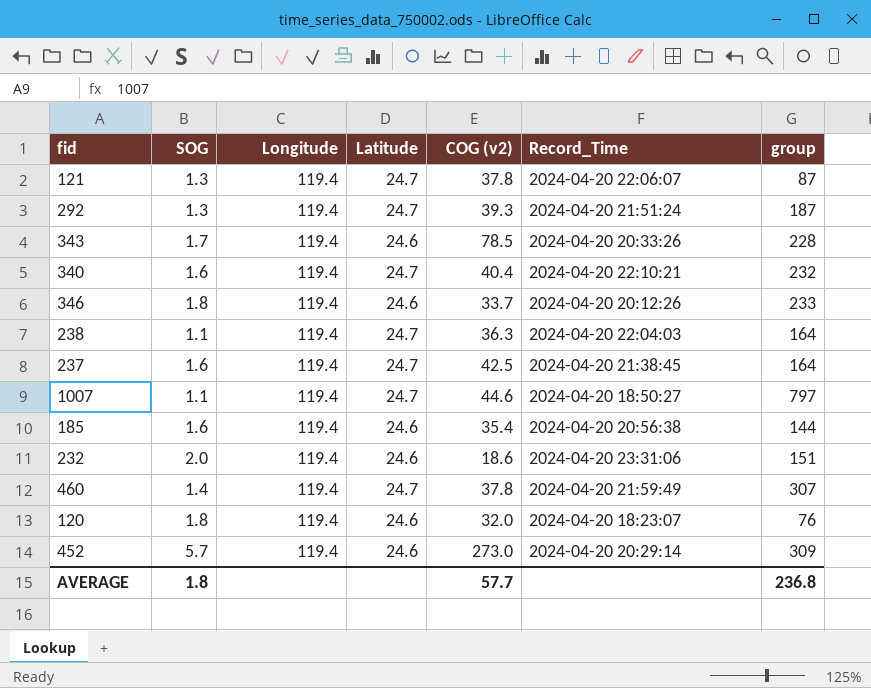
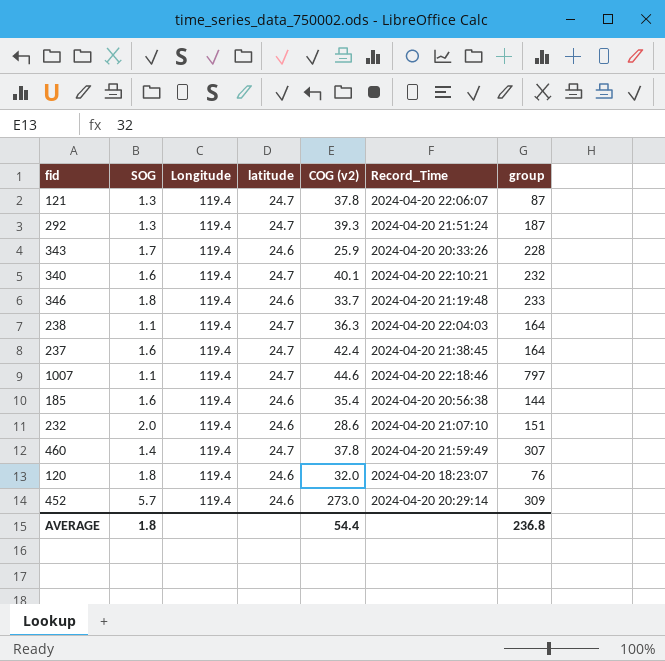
column name: Latitude -> latitude
343 | COG (v2): 78.5 -> 25.9
340 | COG (v2): 40.4 -> 40.1
346 | Record_Time: 2024-04-20 20:12:26 -> 2024-04-20 21:19:48
237 | COG (v2): 42.5 -> 42.4
1007 | Record_Time: 2024-04-20 18:50:27 -> 2024-04-20 22:18:46
232 | COG (v2): 18.6 -> 28.6
232 | Record_Time: 2024-04-20 23:31:06 -> 2024-04-20 21:07:10
AVERAGE | COG (v2): 57.7 -> 54.4

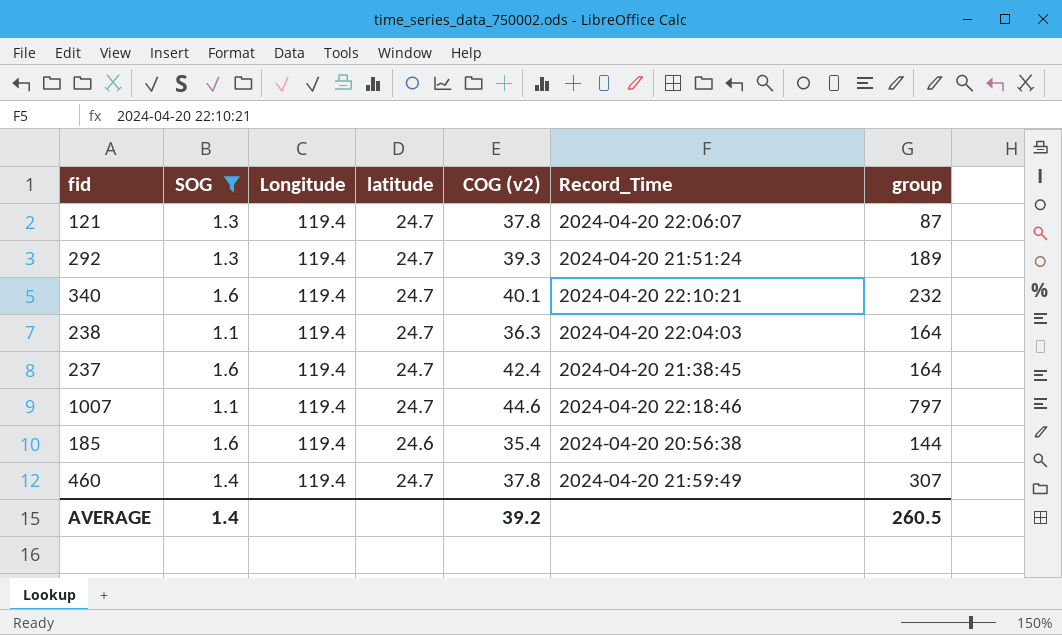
filter: none -> SOG <= 1.6
292 | group: 187 -> 189
AVERAGE | SOG: 1.8 -> 1.4
AVERAGE | COG (v2): 54.4 -> 39.2
AVERAGE | group: 236.8 -> 260.5

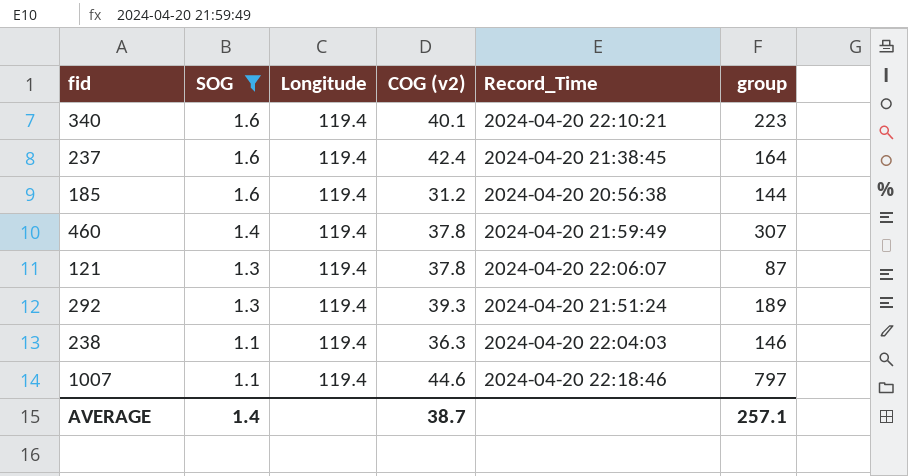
row order: none -> SOG descending
column latitude | position: 4 -> none
340 | group: 232 -> 223
185 | COG (v2): 35.4 -> 31.2
238 | group: 164 -> 146
AVERAGE | COG (v2): 39.2 -> 38.7
AVERAGE | group: 260.5 -> 257.1

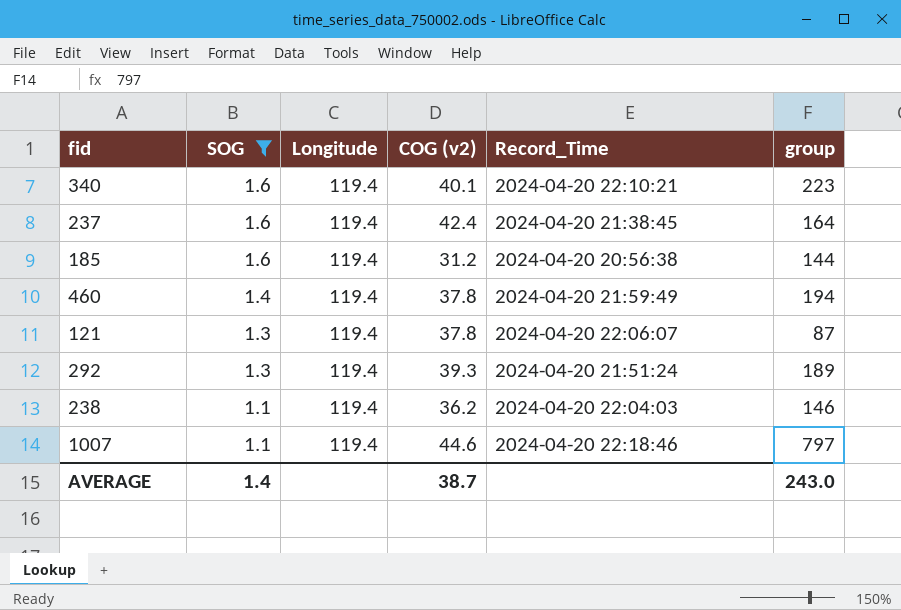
460 | group: 307 -> 194
238 | COG (v2): 36.3 -> 36.2
AVERAGE | group: 257.1 -> 243.0

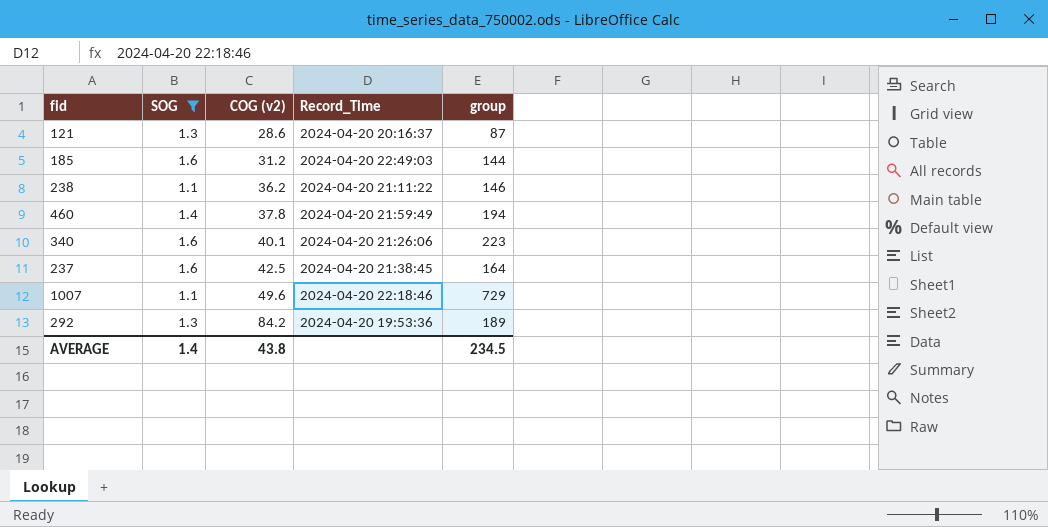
row order: SOG descending -> COG (v2) ascending
column Longitude | position: 3 -> none
121 | COG (v2): 37.8 -> 28.6
121 | Record_Time: 2024-04-20 22:06:07 -> 2024-04-20 20:16:37
185 | Record_Time: 2024-04-20 20:56:38 -> 2024-04-20 22:49:03
238 | Record_Time: 2024-04-20 22:04:03 -> 2024-04-20 21:11:22
340 | Record_Time: 2024-04-20 22:10:21 -> 2024-04-20 21:26:06
237 | COG (v2): 42.4 -> 42.5
1007 | COG (v2): 44.6 -> 49.6
1007 | group: 797 -> 729
292 | COG (v2): 39.3 -> 84.2
292 | Record_Time: 2024-04-20 21:51:24 -> 2024-04-20 19:53:36
AVERAGE | COG (v2): 38.7 -> 43.8
AVERAGE | group: 243.0 -> 234.5

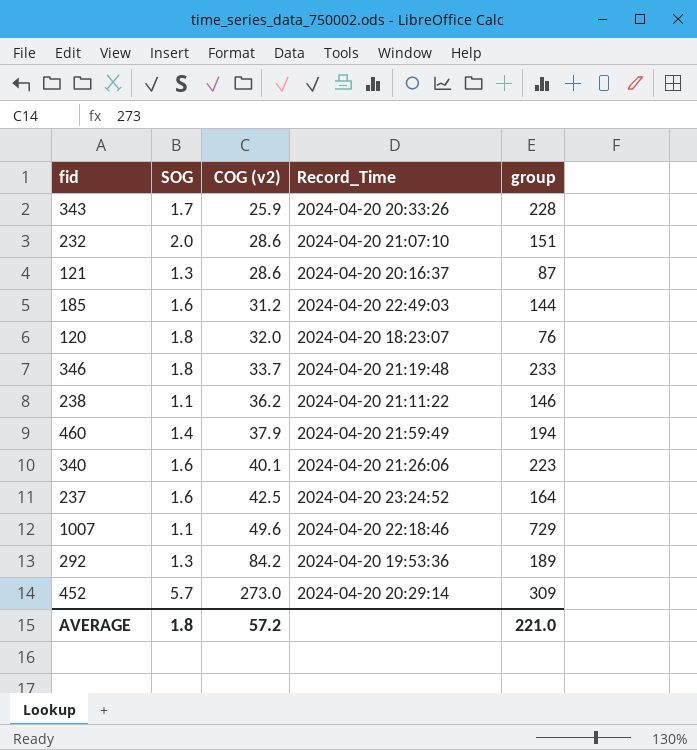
filter: SOG <= 1.6 -> none
460 | COG (v2): 37.8 -> 37.9
237 | Record_Time: 2024-04-20 21:38:45 -> 2024-04-20 23:24:52
AVERAGE | SOG: 1.4 -> 1.8
AVERAGE | COG (v2): 43.8 -> 57.2
AVERAGE | group: 234.5 -> 221.0

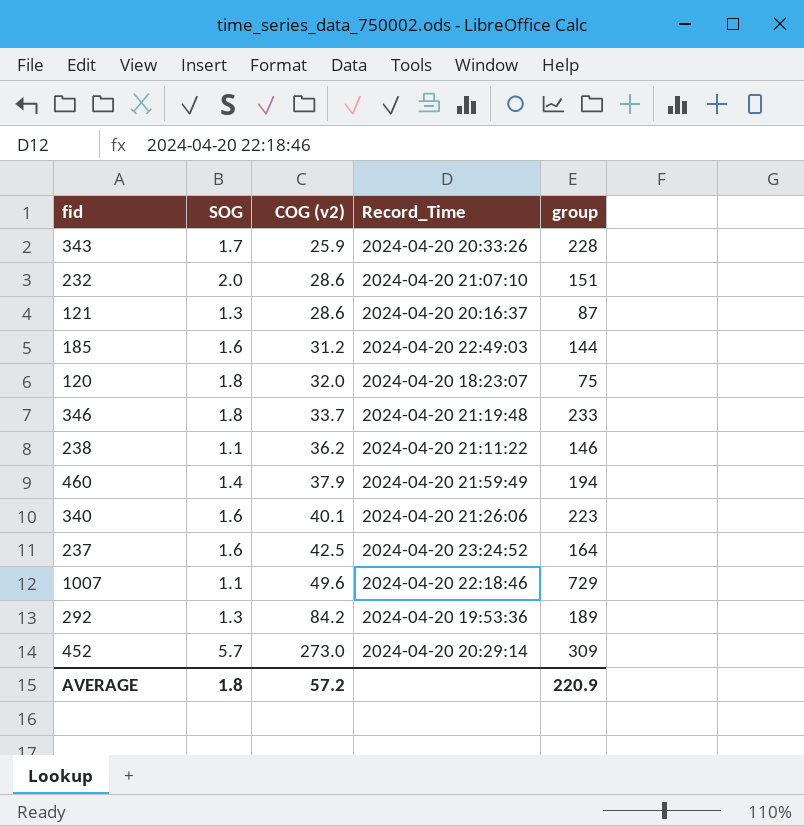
120 | group: 76 -> 75
AVERAGE | group: 221.0 -> 220.9

